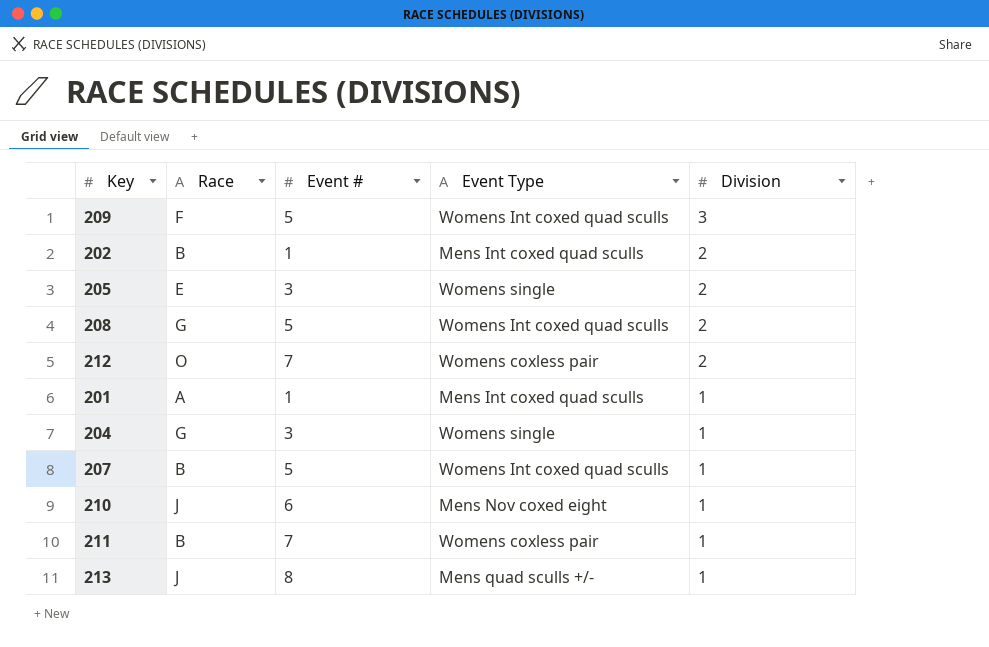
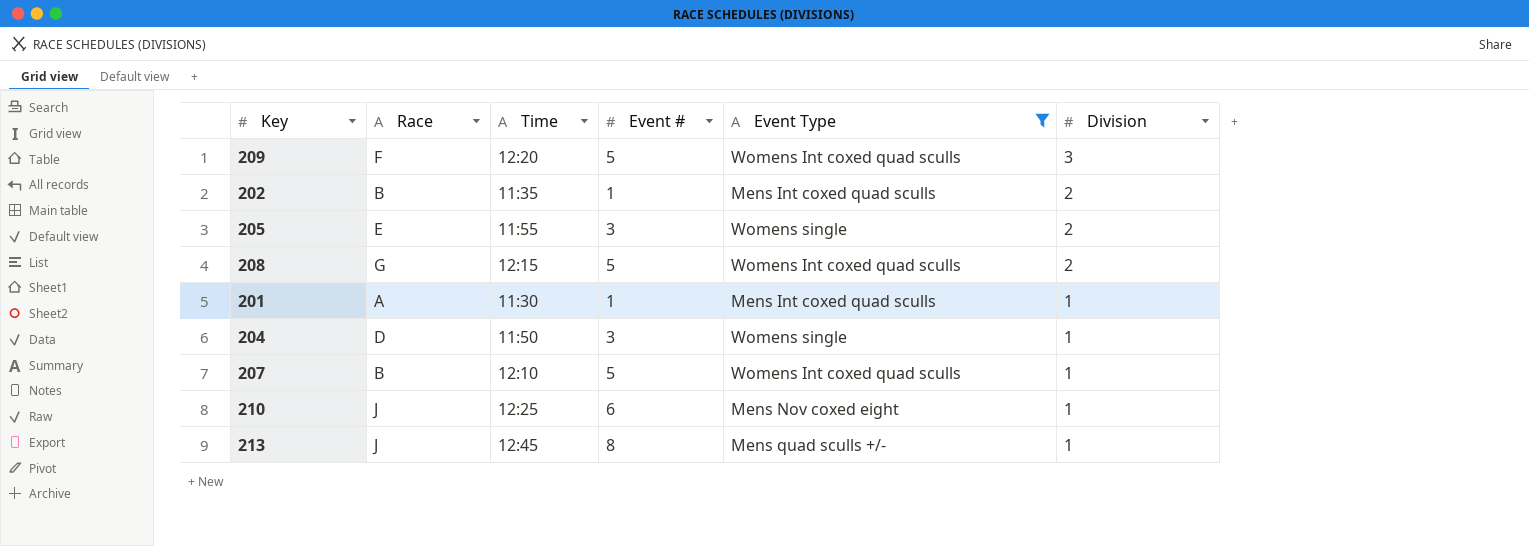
filter: none -> Event Type != Womens coxless pair
column Time | position: none -> 3
204 | Race: G -> D

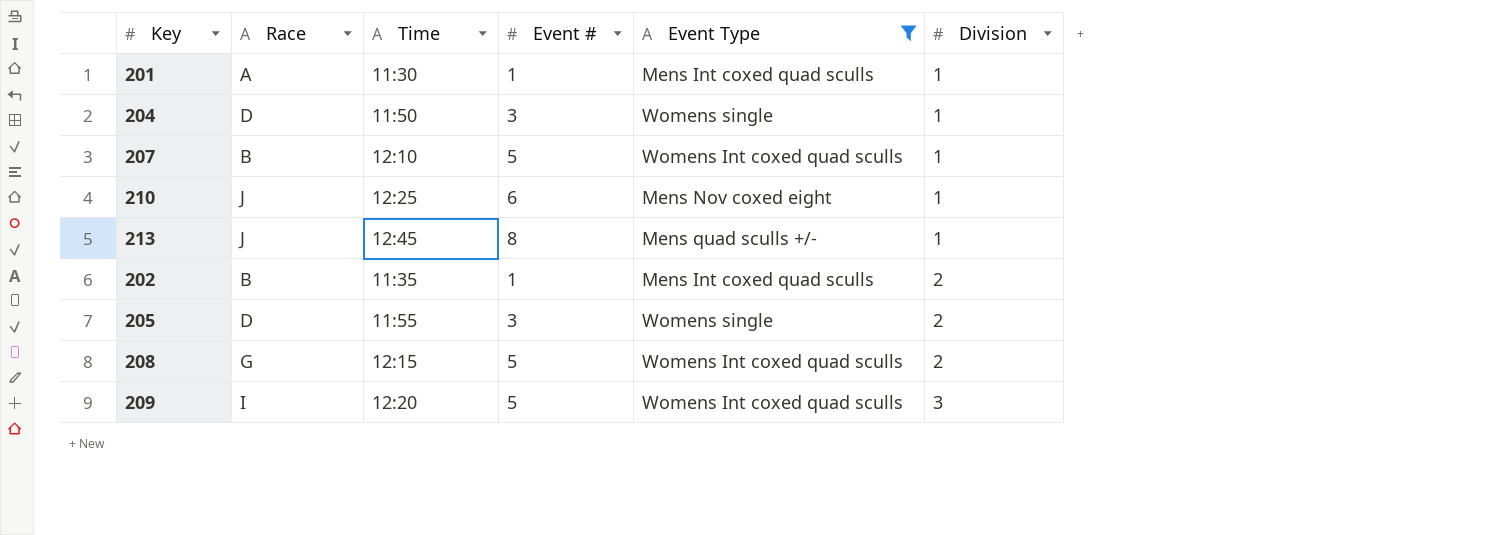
row order: Division descending -> Division ascending
205 | Race: E -> D
209 | Race: F -> I

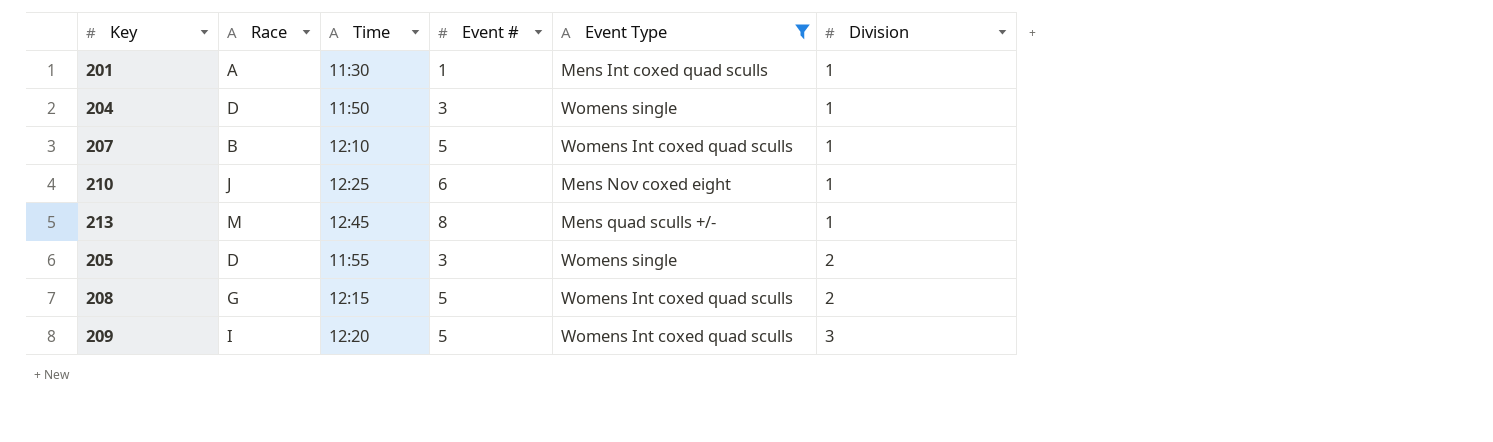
row 202: B | 11:35 | 1 | Mens Int coxed quad sculls | 2 -> none
213 | Race: J -> M

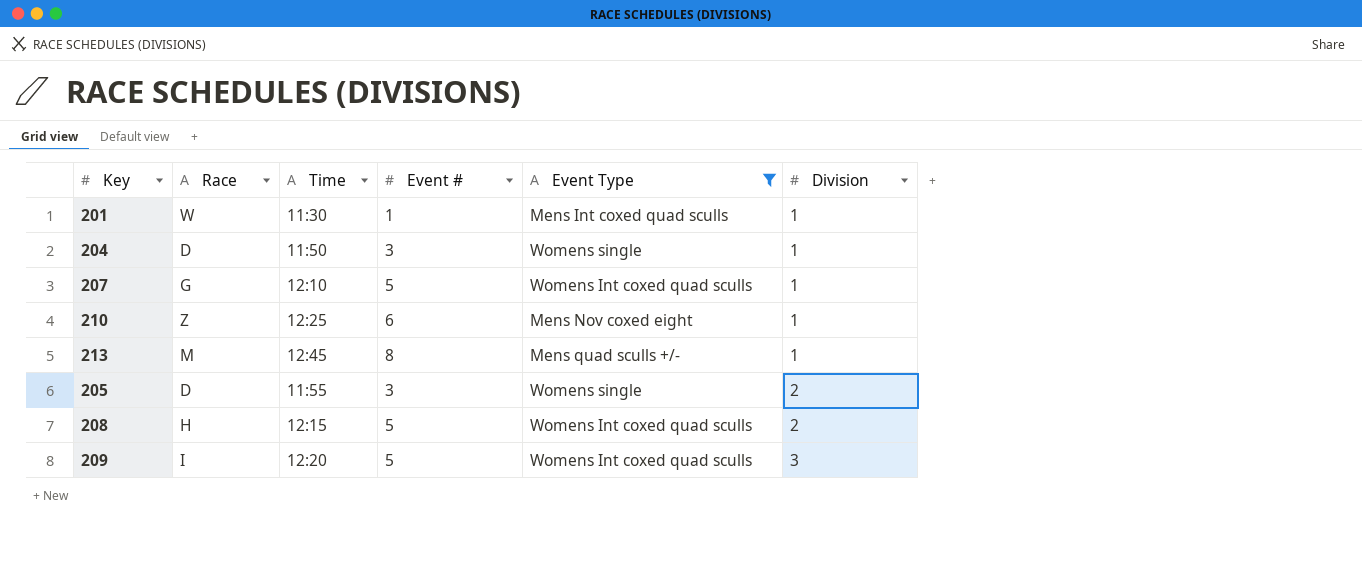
201 | Race: A -> W
207 | Race: B -> G
210 | Race: J -> Z
208 | Race: G -> H

